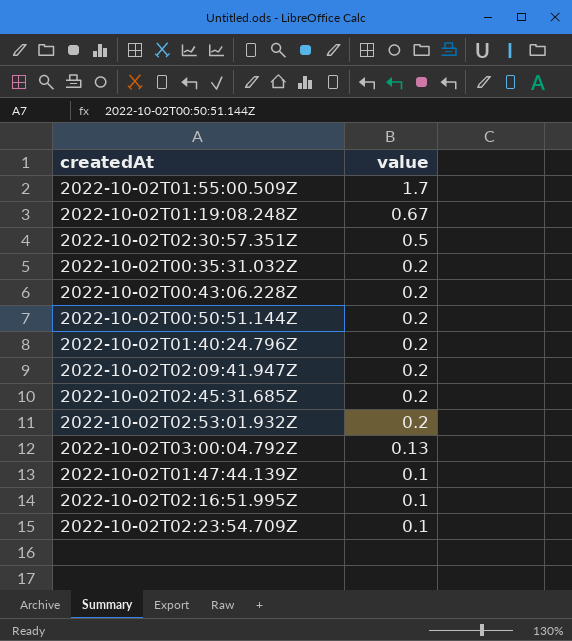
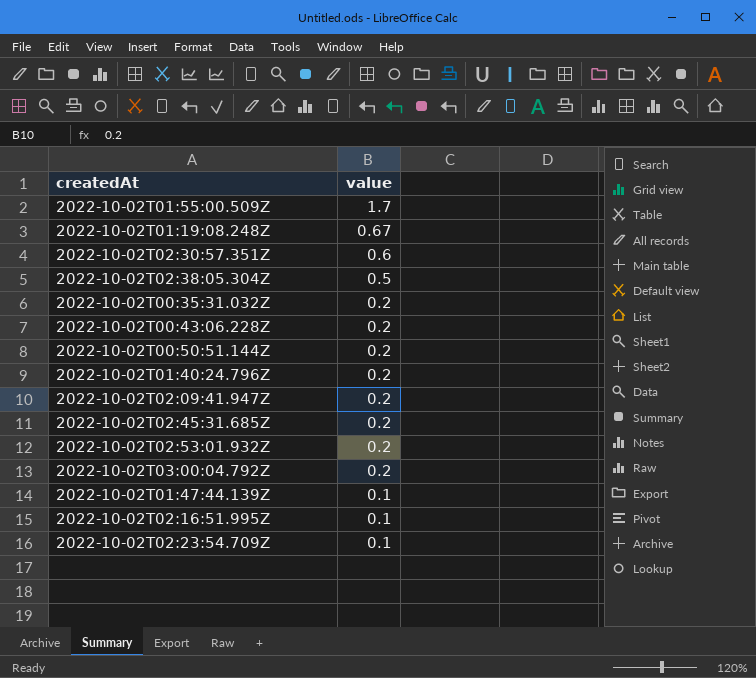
2022-10-02T02:30:57.351Z | value: 0.5 -> 0.6
row 2022-10-02T02:38:05.304Z: none -> 0.5
2022-10-02T03:00:04.792Z | value: 0.13 -> 0.2

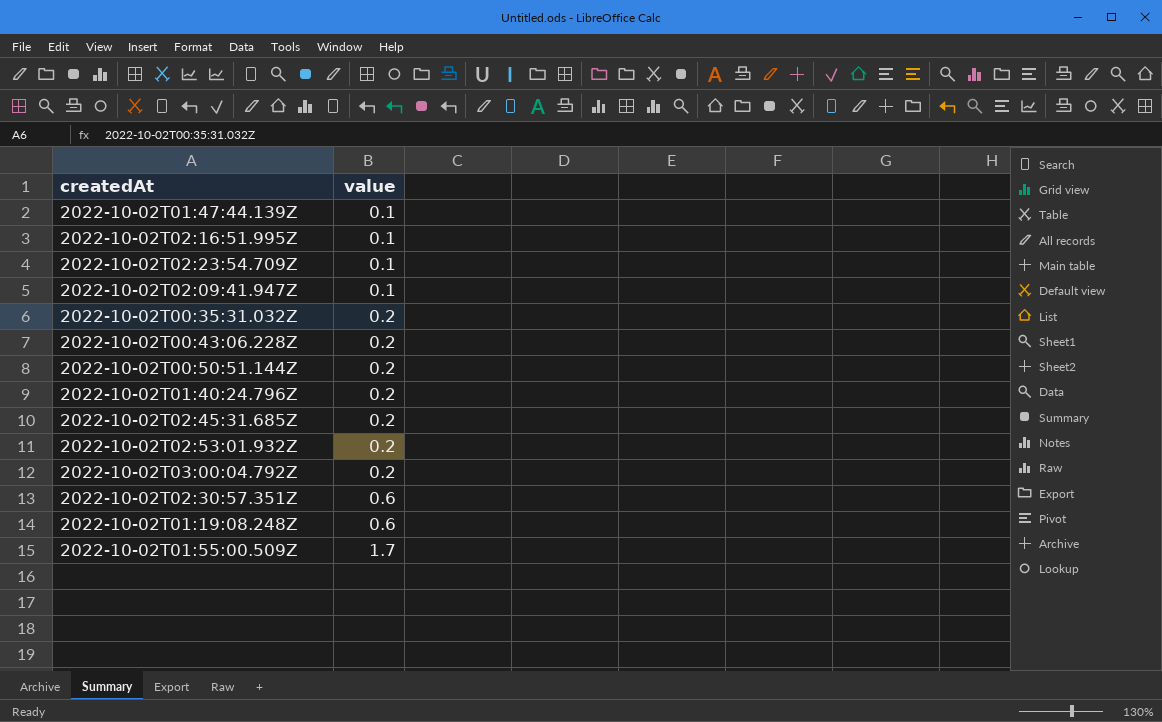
row order: value descending -> value ascending
row 2022-10-02T02:38:05.304Z: 0.5 -> none
2022-10-02T02:09:41.947Z | value: 0.2 -> 0.1
2022-10-02T01:19:08.248Z | value: 0.67 -> 0.6

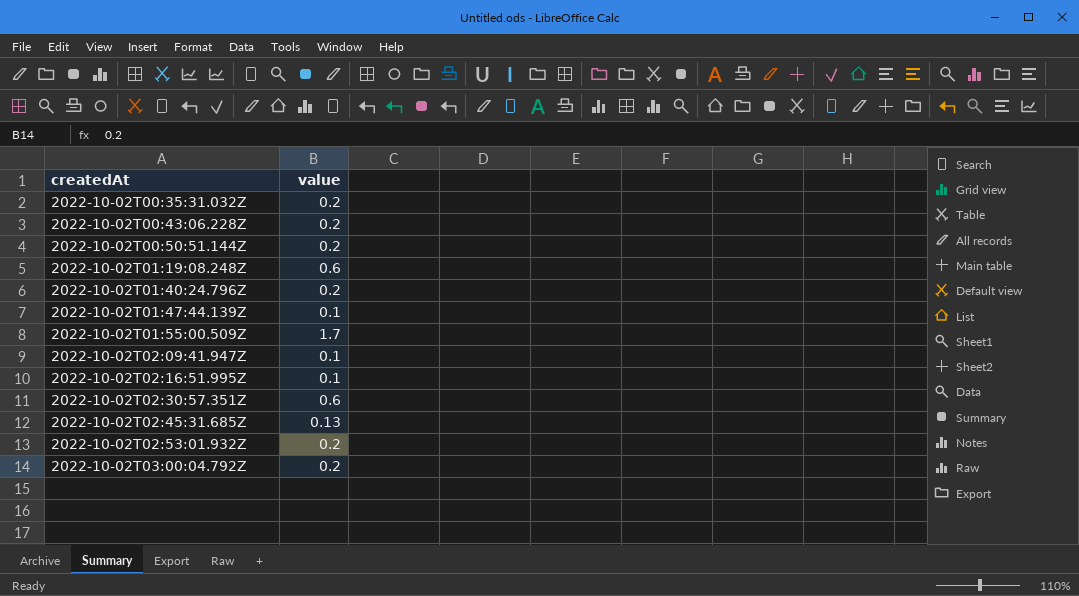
row order: value ascending -> createdAt ascending
row 2022-10-02T02:23:54.709Z: 0.1 -> none
2022-10-02T02:45:31.685Z | value: 0.2 -> 0.13

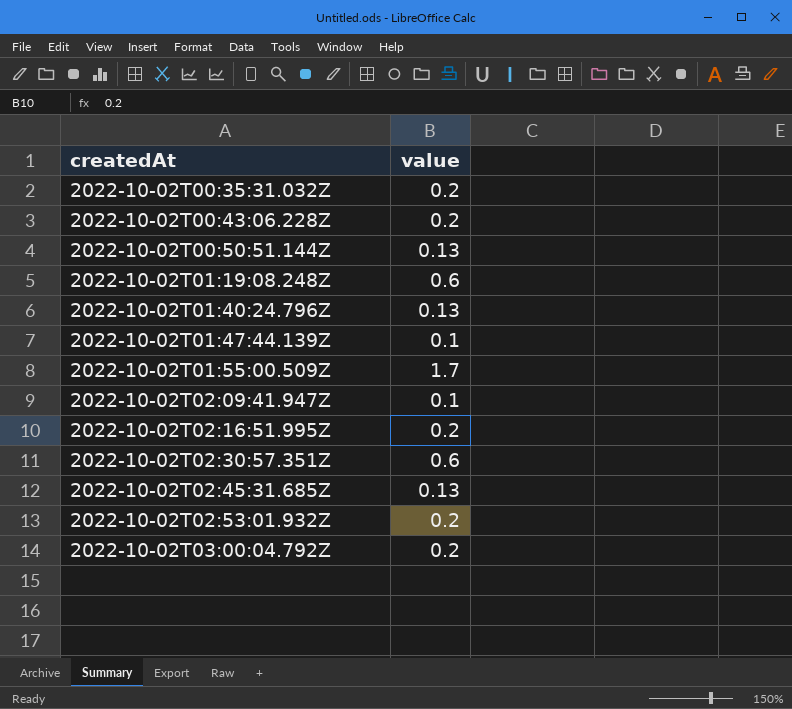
2022-10-02T00:50:51.144Z | value: 0.2 -> 0.13
2022-10-02T01:40:24.796Z | value: 0.2 -> 0.13
2022-10-02T02:16:51.995Z | value: 0.1 -> 0.2

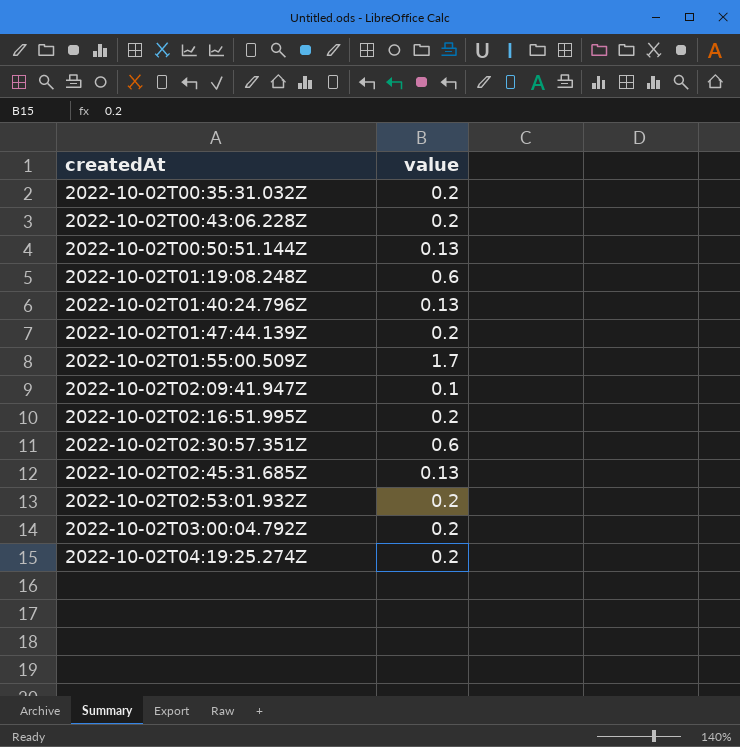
2022-10-02T01:47:44.139Z | value: 0.1 -> 0.2
row 2022-10-02T04:19:25.274Z: none -> 0.2

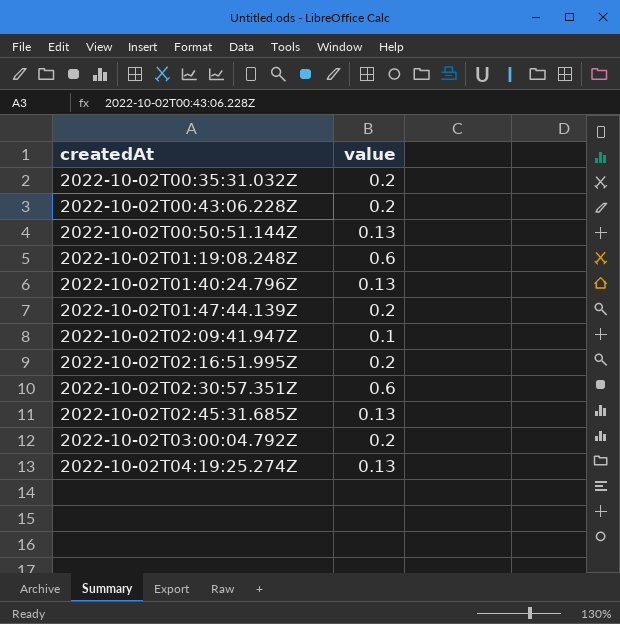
row 2022-10-02T01:55:00.509Z: 1.7 -> none
row 2022-10-02T02:53:01.932Z: 0.2 -> none
2022-10-02T04:19:25.274Z | value: 0.2 -> 0.13

